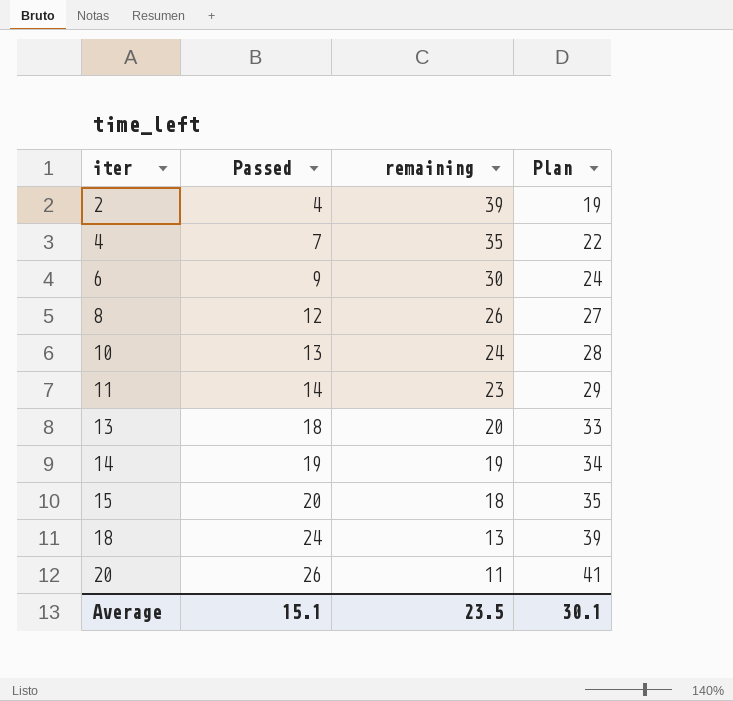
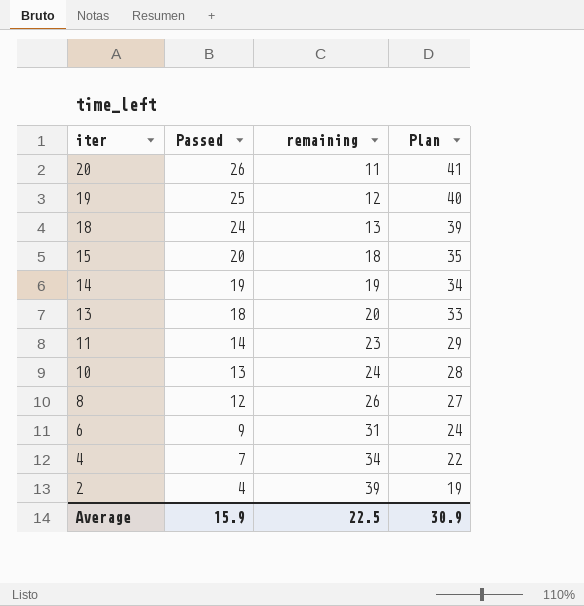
row order: iter ascending -> iter descending
row 19: none -> 25 | 12 | 40
6 | remaining: 30 -> 31
4 | remaining: 35 -> 34
Average | Passed: 15.1 -> 15.9
Average | remaining: 23.5 -> 22.5
Average | Plan: 30.1 -> 30.9

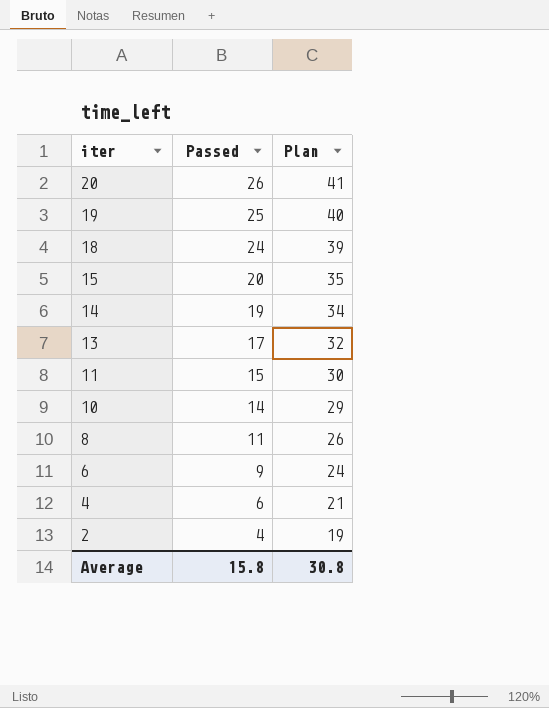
column remaining | position: 3 -> none
13 | Passed: 18 -> 17
13 | Plan: 33 -> 32
11 | Passed: 14 -> 15
11 | Plan: 29 -> 30
10 | Passed: 13 -> 14
10 | Plan: 28 -> 29
8 | Passed: 12 -> 11
8 | Plan: 27 -> 26
4 | Passed: 7 -> 6
4 | Plan: 22 -> 21
Average | Passed: 15.9 -> 15.8
Average | Plan: 30.9 -> 30.8

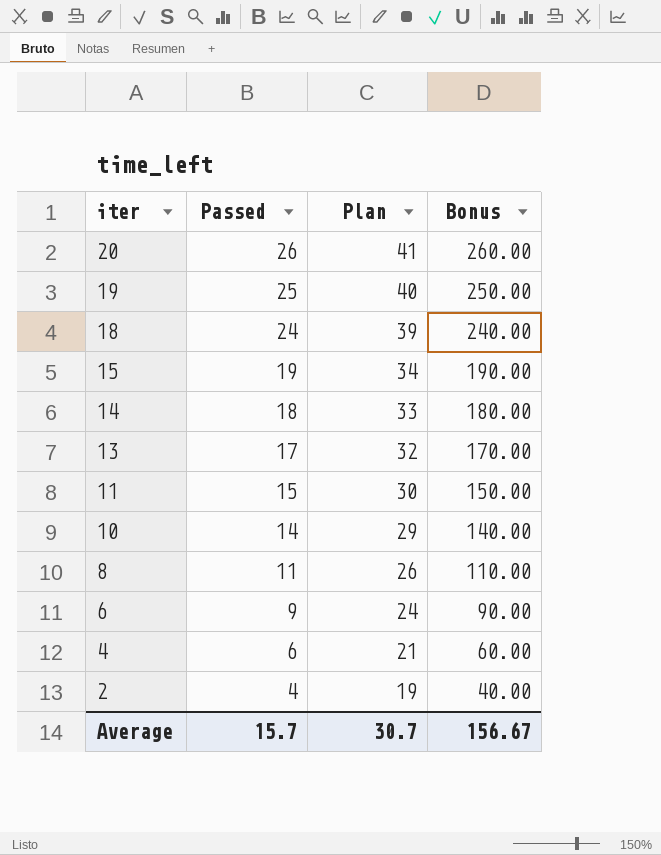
column Bonus | formula: none -> [Passed] * 10
15 | Passed: 20 -> 19
15 | Plan: 35 -> 34
14 | Passed: 19 -> 18
14 | Plan: 34 -> 33
Average | Passed: 15.8 -> 15.7
Average | Plan: 30.8 -> 30.7

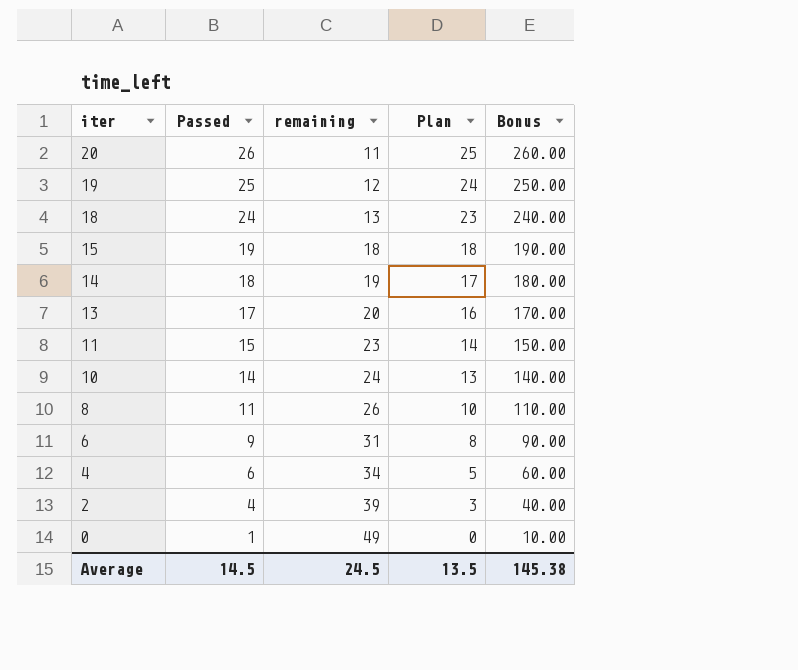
column remaining | position: none -> 3
column Plan | formula: [Passed] + 15 -> [Passed] - 1
row 0: none -> 1 | 49 | 0 | 10.00
Average | Passed: 15.7 -> 14.5
Average | Plan: 30.7 -> 13.5
Average | Bonus: 156.67 -> 145.38

